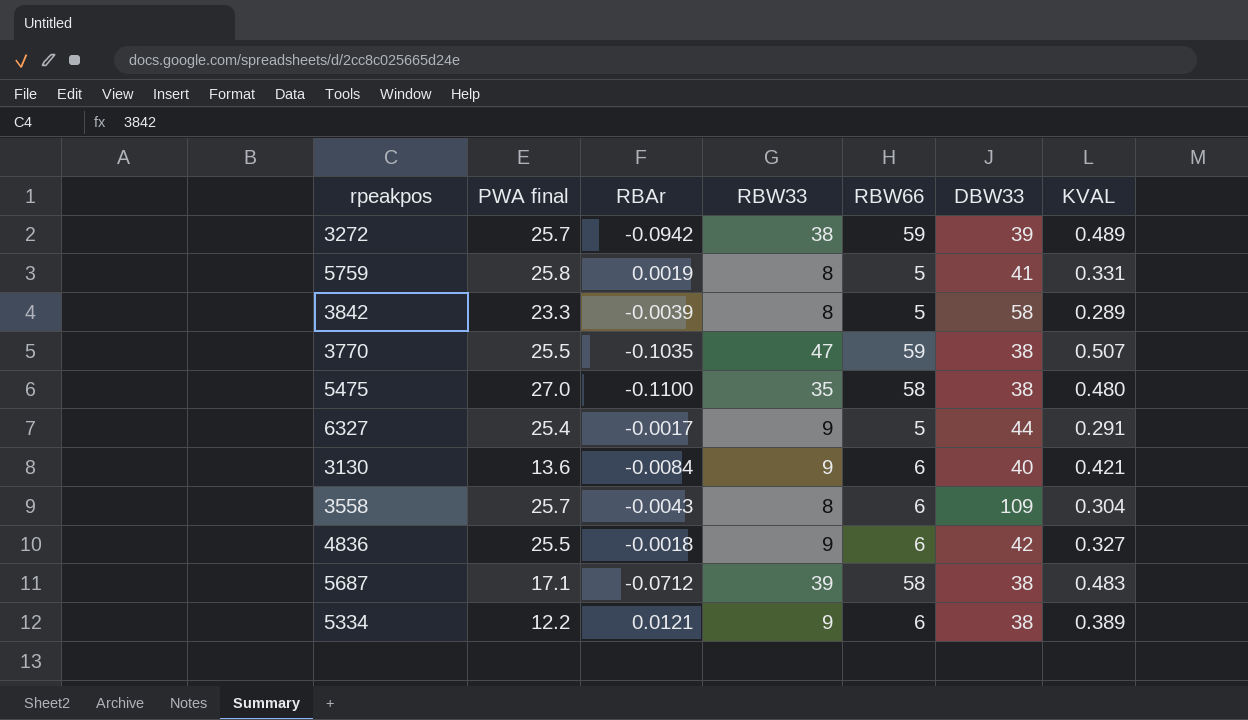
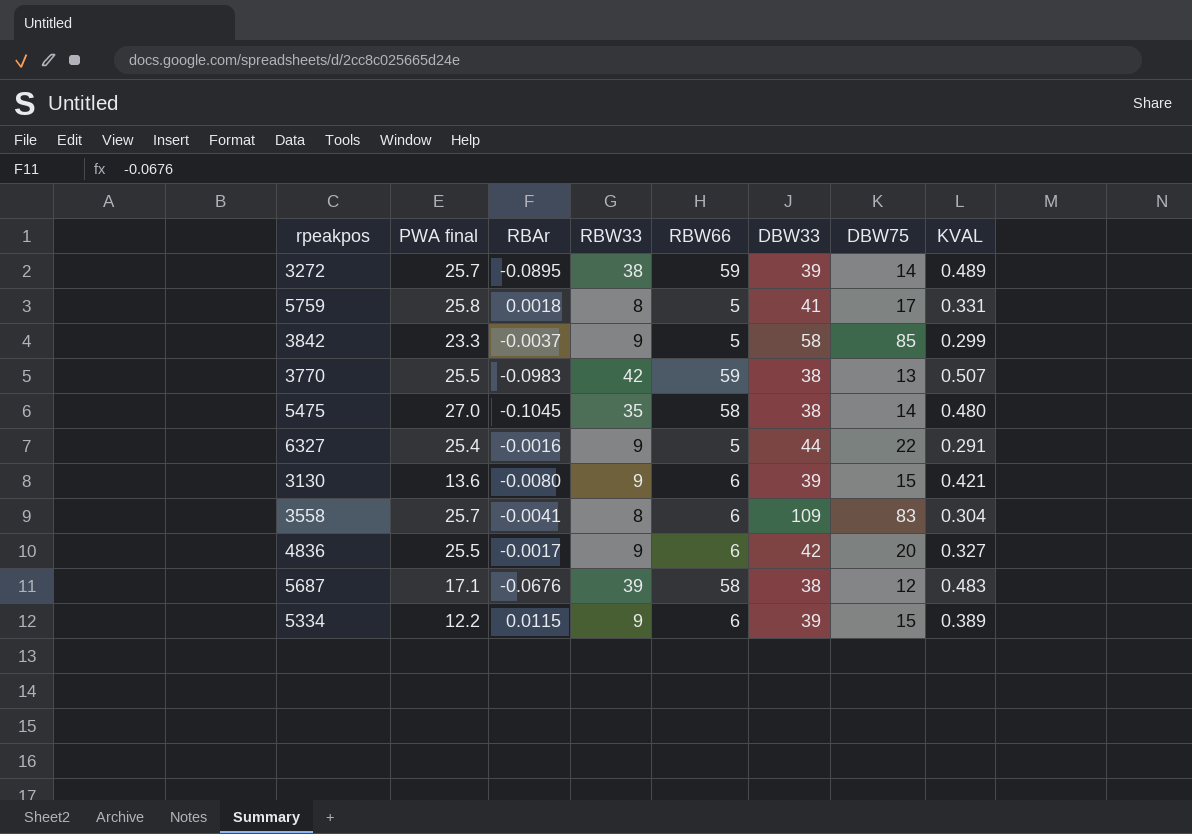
column DBW75 | position: none -> 7
3272 | RBAr: -0.0942 -> -0.0895
5759 | RBAr: 0.0019 -> 0.0018
3842 | RBAr: -0.0039 -> -0.0037
3842 | RBW33: 8 -> 9
3842 | KVAL: 0.289 -> 0.299
3770 | RBAr: -0.1035 -> -0.0983
3770 | RBW33: 47 -> 42
5475 | RBAr: -0.1100 -> -0.1045
6327 | RBAr: -0.0017 -> -0.0016
3130 | RBAr: -0.0084 -> -0.0080
3130 | DBW33: 40 -> 39
3558 | RBAr: -0.0043 -> -0.0041
4836 | RBAr: -0.0018 -> -0.0017
5687 | RBAr: -0.0712 -> -0.0676
5334 | RBAr: 0.0121 -> 0.0115
5334 | DBW33: 38 -> 39

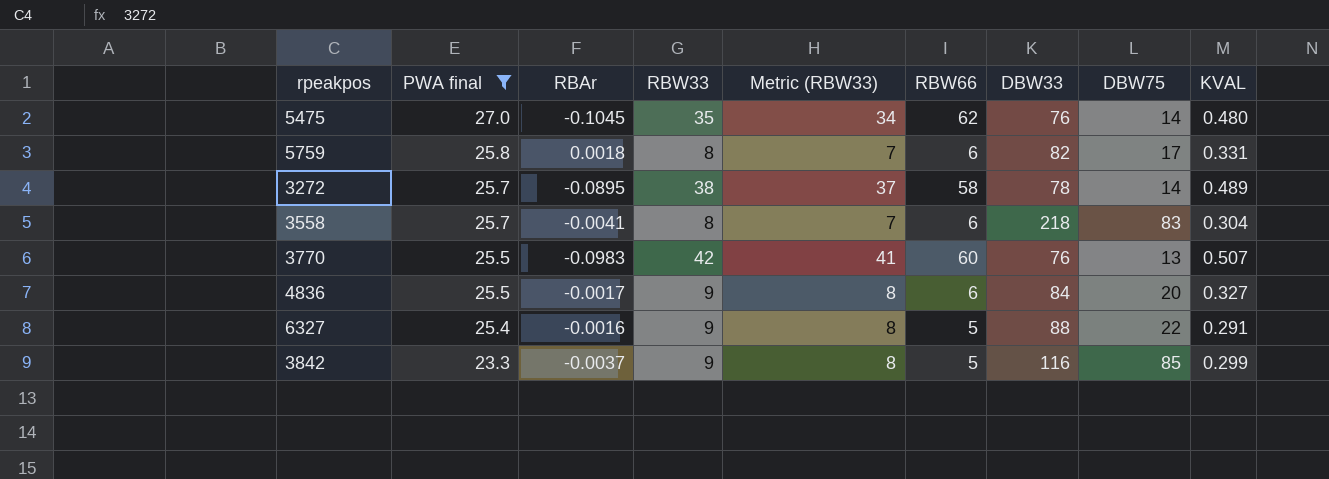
filter: none -> PWA final >= 23.3
row order: none -> PWA final descending
column Metric (RBW33) | formula: none -> [RBW33] - 1
5475 | RBW66: 58 -> 62
5475 | DBW33: 38 -> 76
5759 | RBW66: 5 -> 6
5759 | DBW33: 41 -> 82
3272 | RBW66: 59 -> 58
3272 | DBW33: 39 -> 78
3558 | DBW33: 109 -> 218
3770 | RBW66: 59 -> 60
3770 | DBW33: 38 -> 76
4836 | DBW33: 42 -> 84
6327 | DBW33: 44 -> 88
3842 | DBW33: 58 -> 116

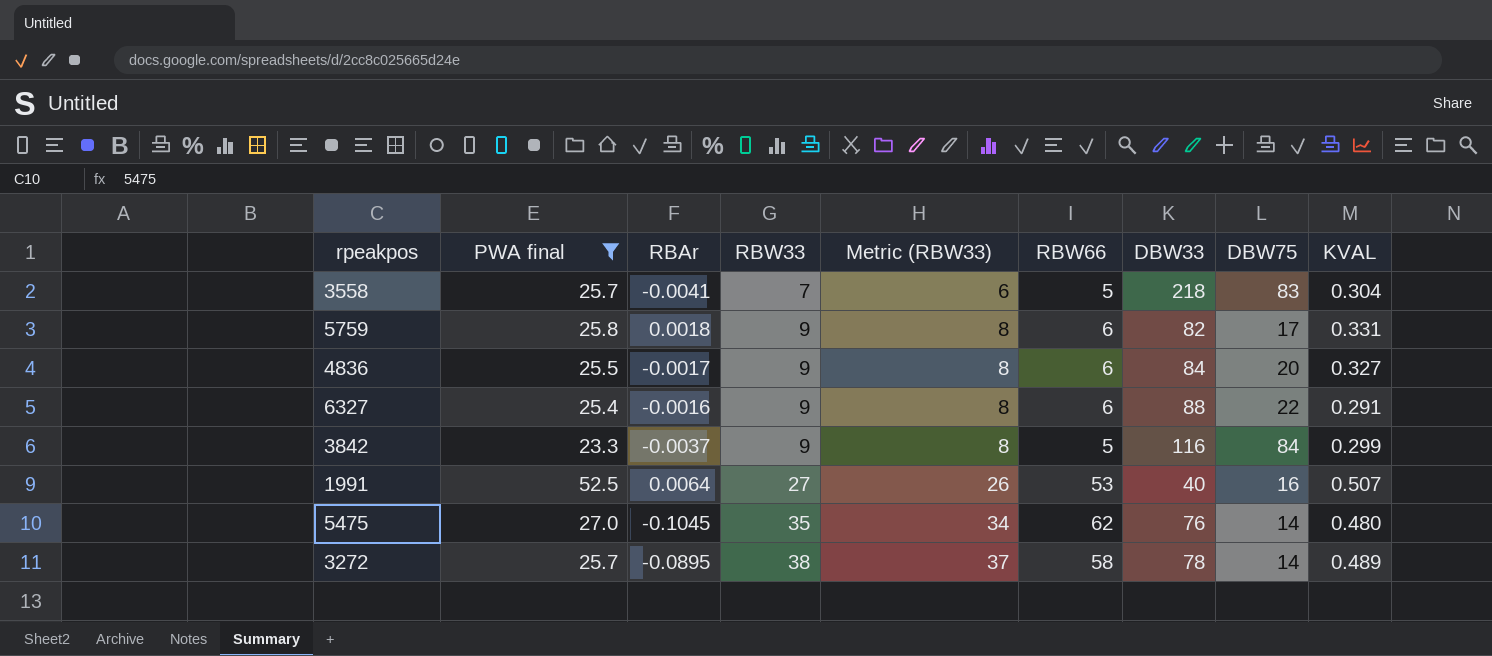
row order: PWA final descending -> RBW33 ascending
row 3770: 25.5 | -0.0983 | 42 | 41 | 60 | 76 | 13 | 0.507 -> none
3558 | RBW33: 8 -> 7
3558 | Metric (RBW33): 7 -> 6
3558 | RBW66: 6 -> 5
5759 | RBW33: 8 -> 9
5759 | Metric (RBW33): 7 -> 8
6327 | RBW66: 5 -> 6
3842 | DBW75: 85 -> 84
row 1991: none -> 52.5 | 0.0064 | 27 | 26 | 53 | 40 | 16 | 0.507

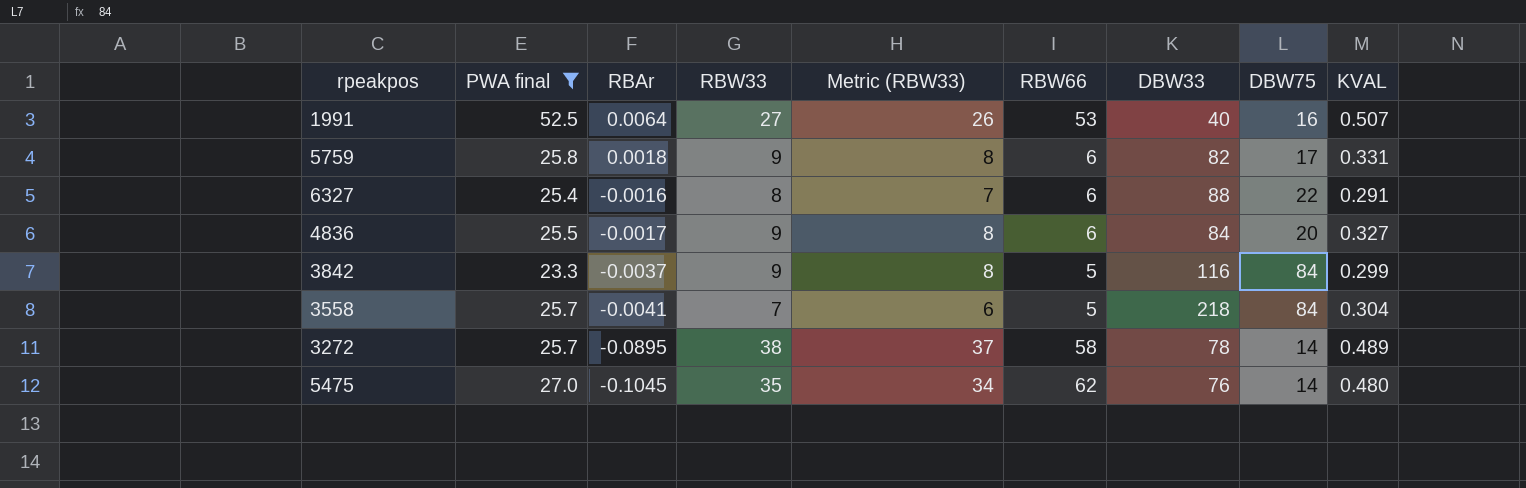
row order: RBW33 ascending -> RBAr descending
6327 | RBW33: 9 -> 8
6327 | Metric (RBW33): 8 -> 7
3558 | DBW75: 83 -> 84

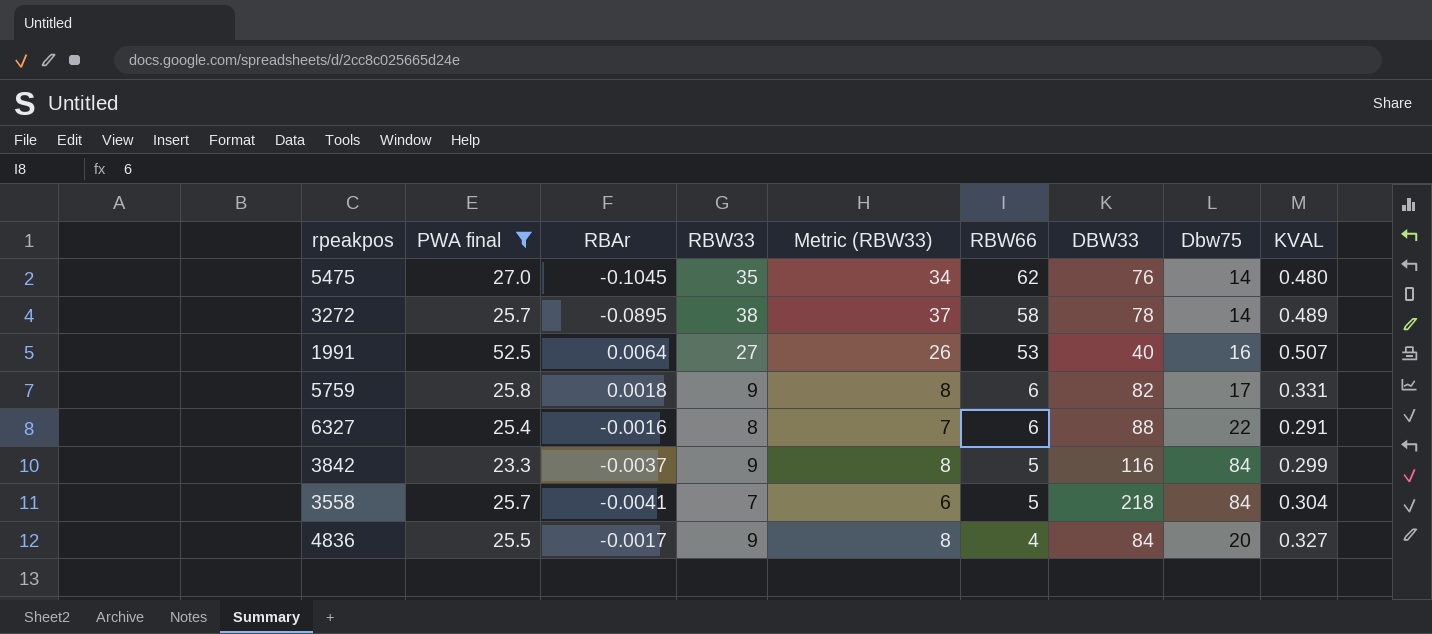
row order: RBAr descending -> RBW66 descending
column name: DBW75 -> Dbw75
4836 | RBW66: 6 -> 4

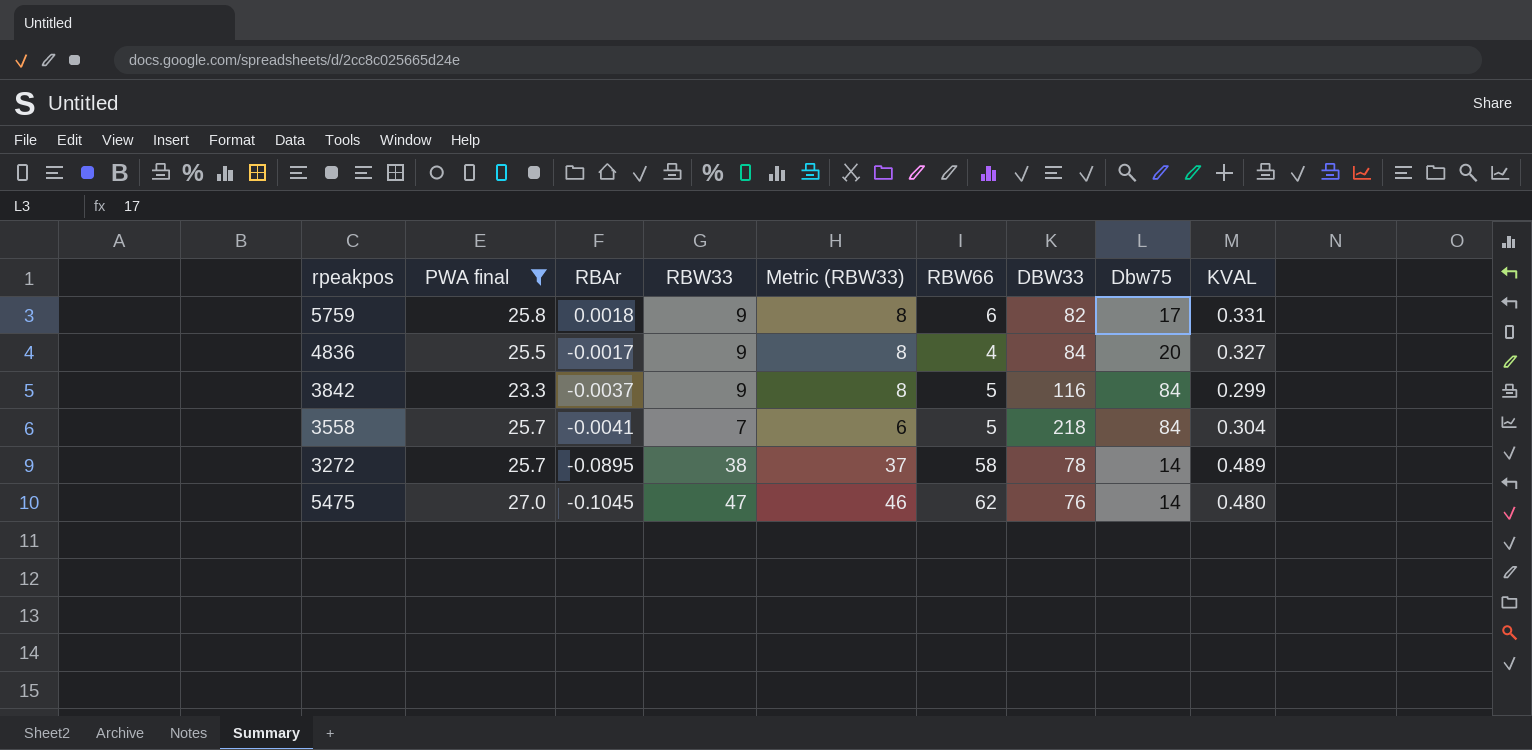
row order: RBW66 descending -> RBAr descending
row 1991: 52.5 | 0.0064 | 27 | 26 | 53 | 40 | 16 | 0.507 -> none
row 6327: 25.4 | -0.0016 | 8 | 7 | 6 | 88 | 22 | 0.291 -> none
5475 | RBW33: 35 -> 47
5475 | Metric (RBW33): 34 -> 46

